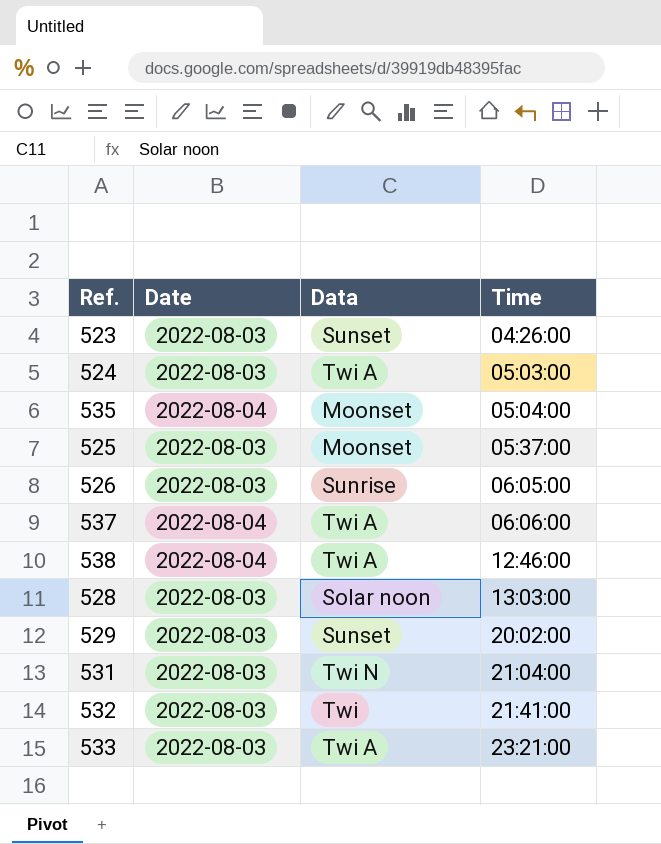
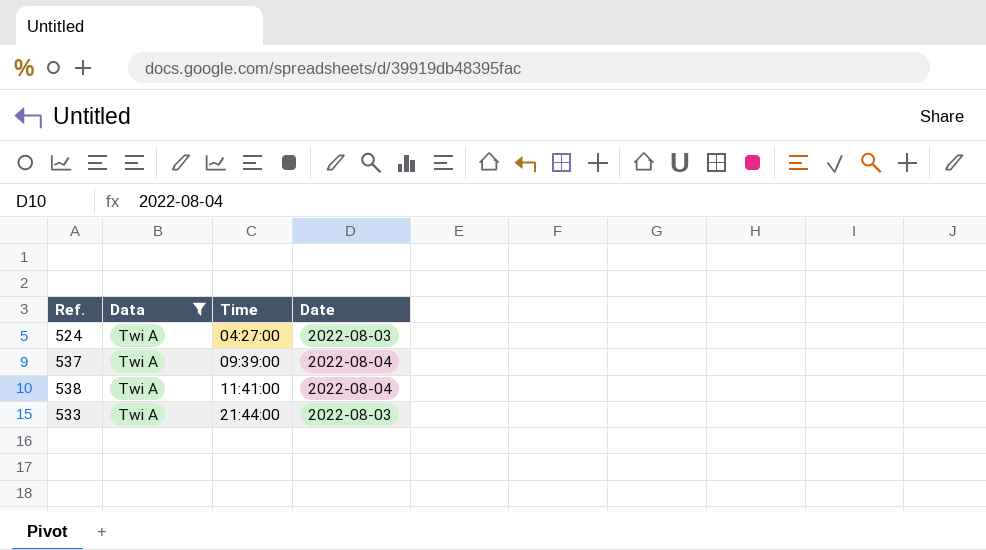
filter: none -> Data = Twi A
column Date | position: 2 -> 4
524 | Time: 05:03:00 -> 04:27:00
537 | Time: 06:06:00 -> 09:39:00
538 | Time: 12:46:00 -> 11:41:00
533 | Time: 23:21:00 -> 21:44:00

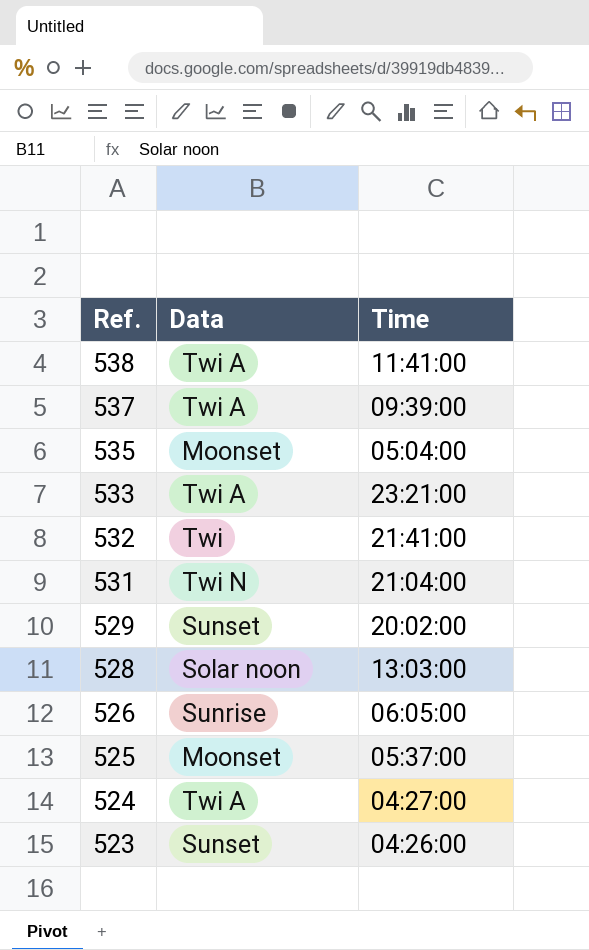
filter: Data = Twi A -> none
row order: Time ascending -> Ref. descending
column Date | position: 4 -> none
533 | Time: 21:44:00 -> 23:21:00

